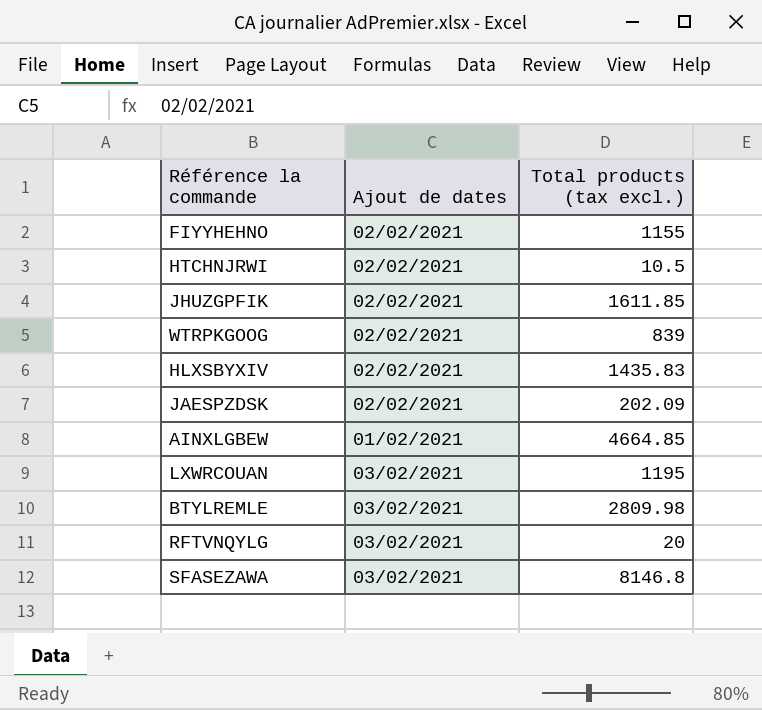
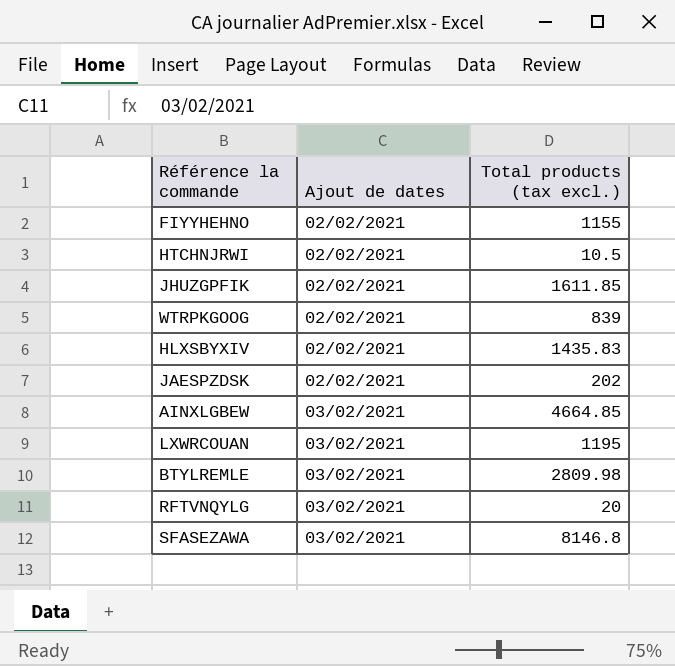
JAESPZDSK | Total products (tax excl.): 202.09 -> 202
AINXLGBEW | Ajout de dates: 01/02/2021 -> 03/02/2021

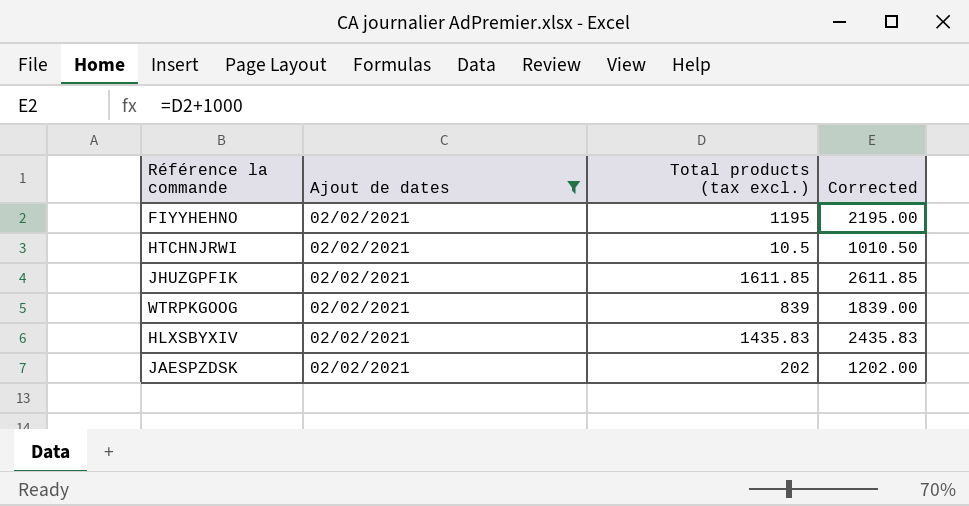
filter: none -> Ajout de dates = 02/02/2021
column Corrected | formula: none -> [Total products (tax excl.)] + 1000
FIYYHEHNO | Total products (tax excl.): 1155 -> 1195

